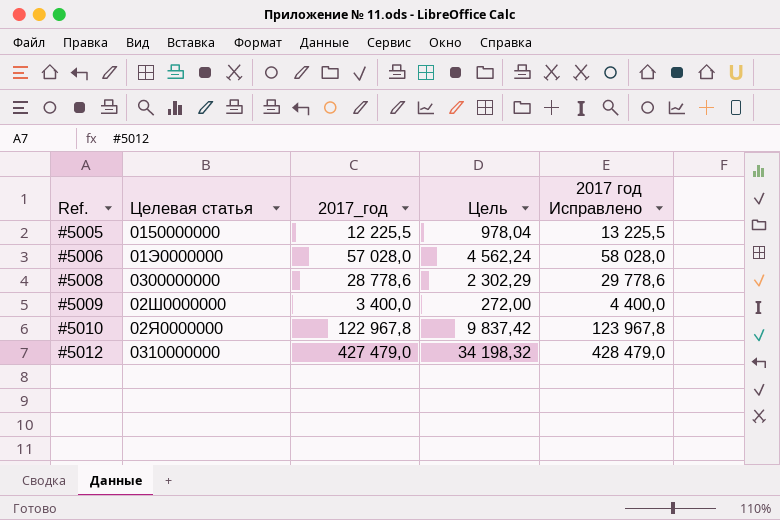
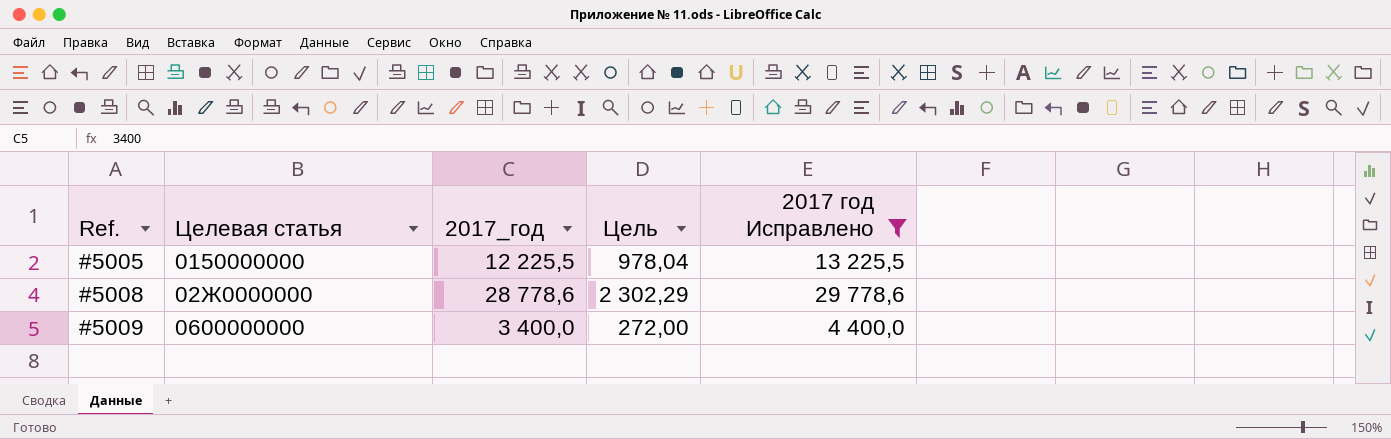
filter: none -> 2017 год Исправлено <= 29 778,6
#5008 | Целевая статья: 0300000000 -> 02Ж0000000
#5009 | Целевая статья: 02Ш0000000 -> 0600000000

